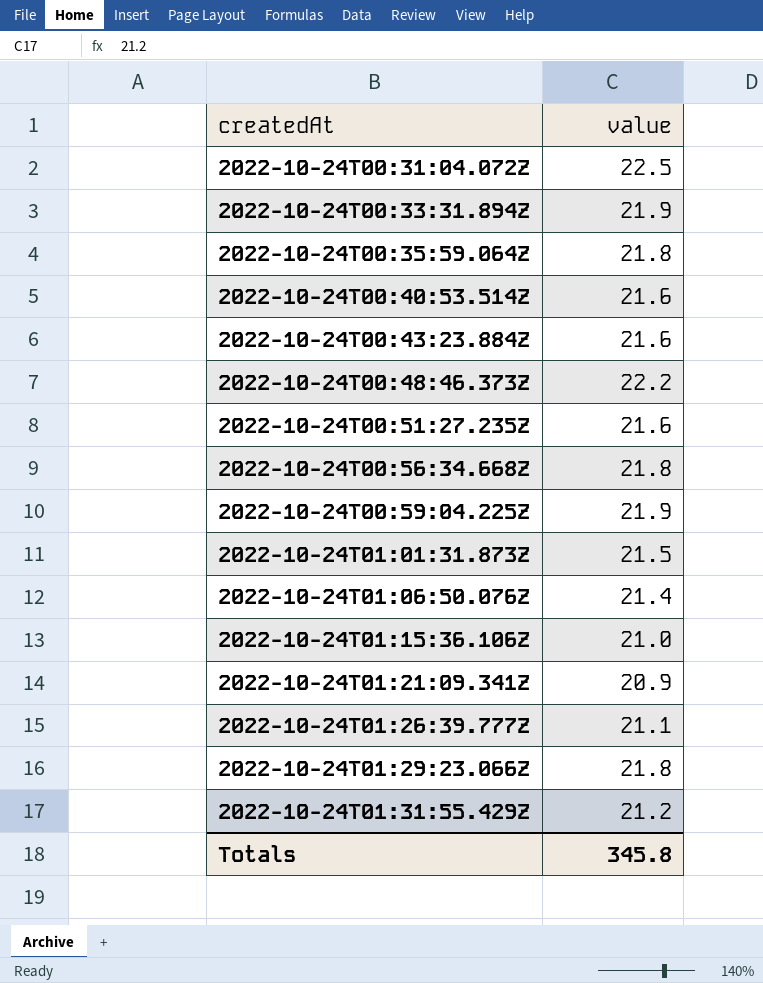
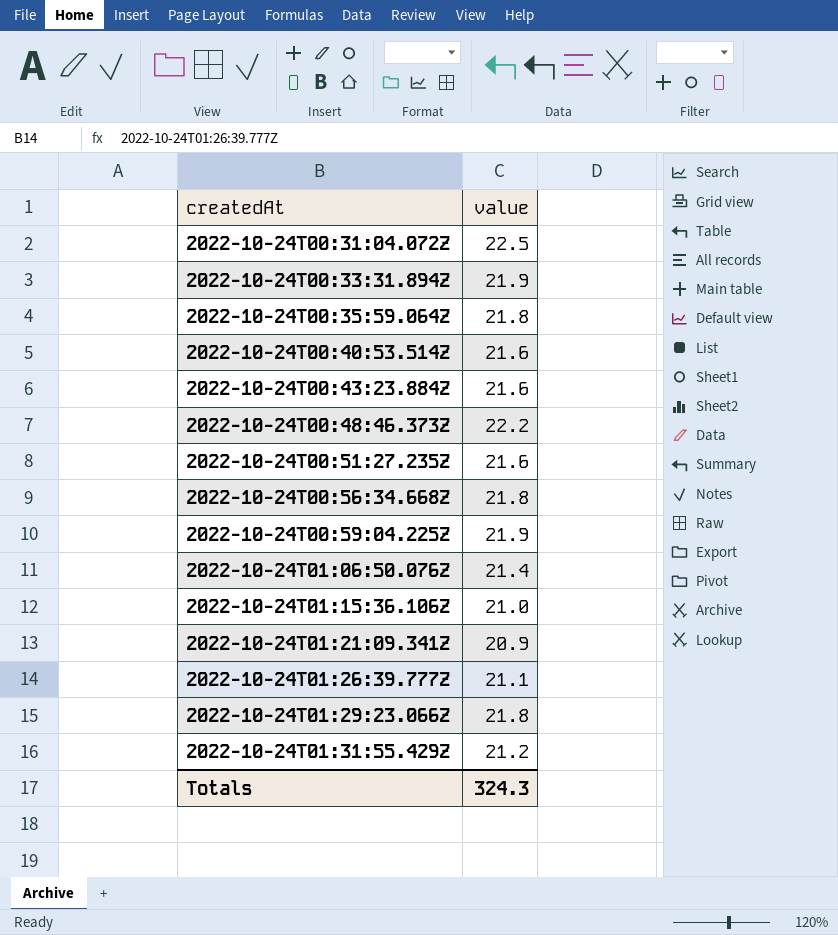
row 2022-10-24T01:01:31.873Z: 21.5 -> none
Totals | value: 345.8 -> 324.3

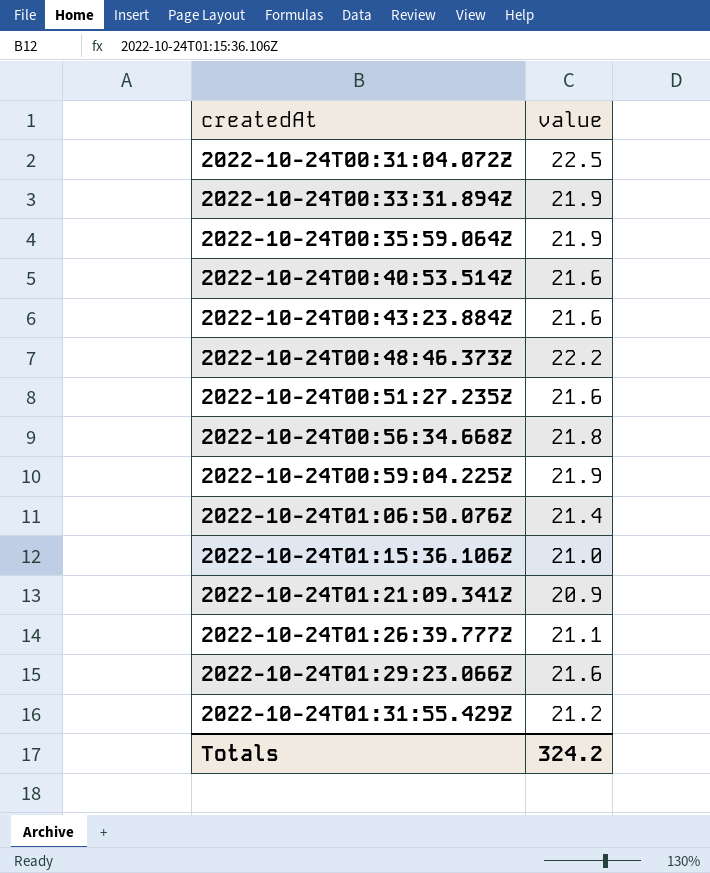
2022-10-24T00:35:59.064Z | value: 21.8 -> 21.9
2022-10-24T01:29:23.066Z | value: 21.8 -> 21.6
Totals | value: 324.3 -> 324.2

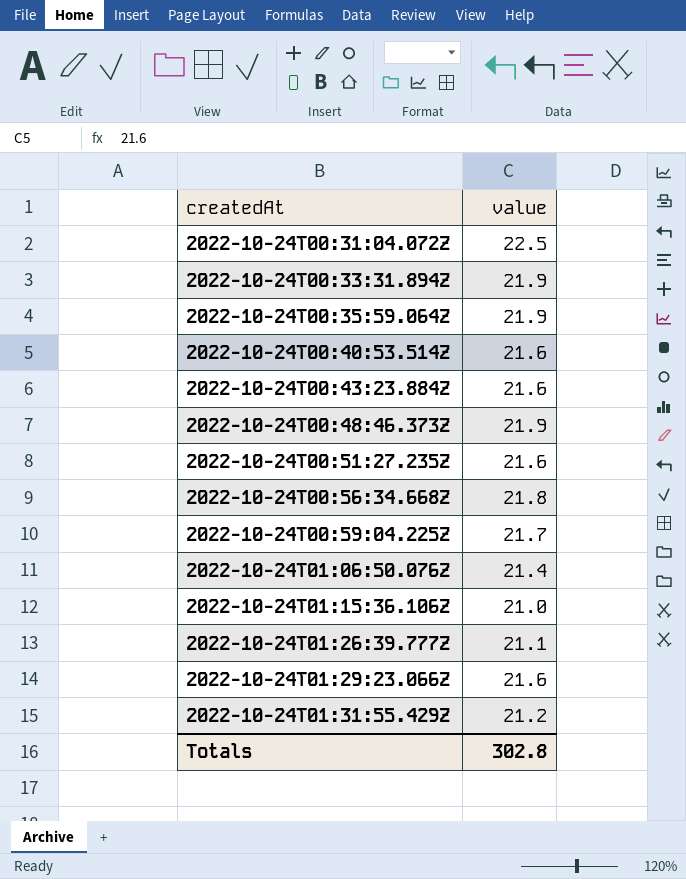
row 2022-10-24T01:21:09.341Z: 20.9 -> none
2022-10-24T00:48:46.373Z | value: 22.2 -> 21.9
2022-10-24T00:59:04.225Z | value: 21.9 -> 21.7
Totals | value: 324.2 -> 302.8

